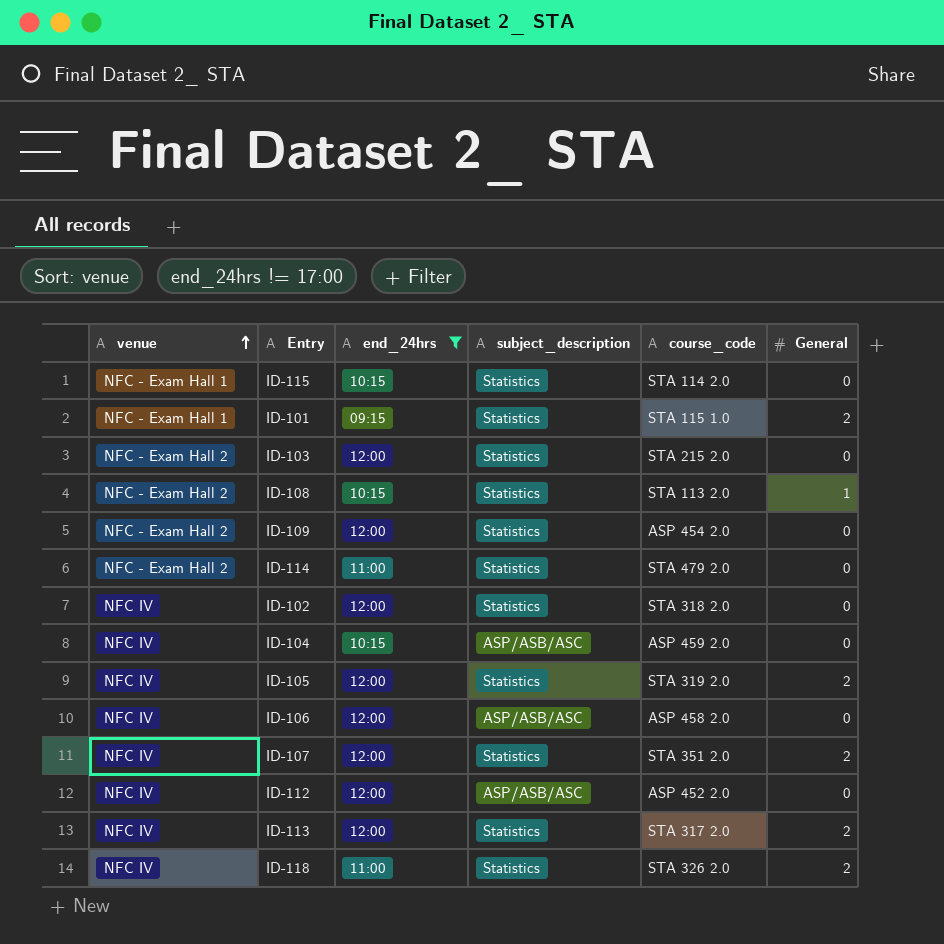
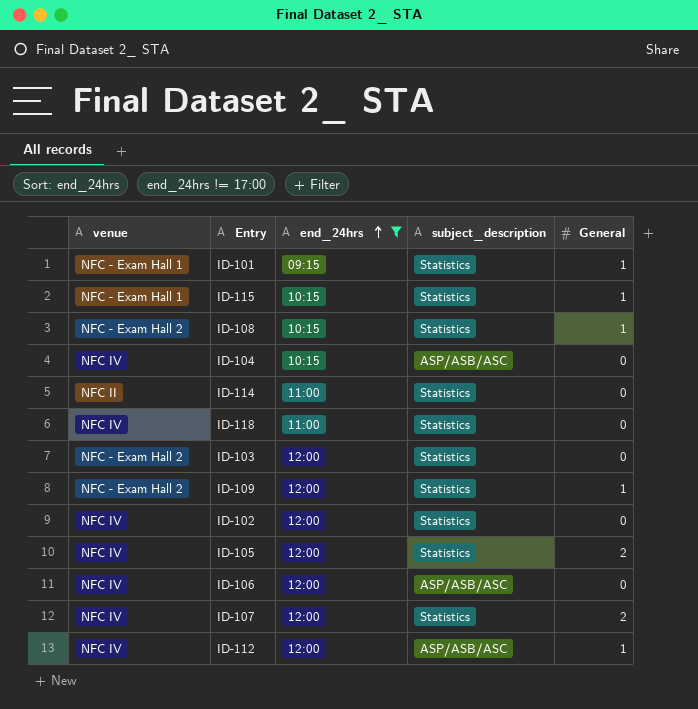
row order: venue ascending -> end_24hrs ascending
column course_code | position: 5 -> none
row ID-113: NFC IV | 12:00 | Statistics | STA 317 2.0 | 2 -> none
ID-101 | General: 2 -> 1
ID-115 | General: 0 -> 1
ID-114 | venue: NFC - Exam Hall 2 -> NFC II
ID-118 | General: 2 -> 0
ID-109 | General: 0 -> 1
ID-112 | General: 0 -> 1

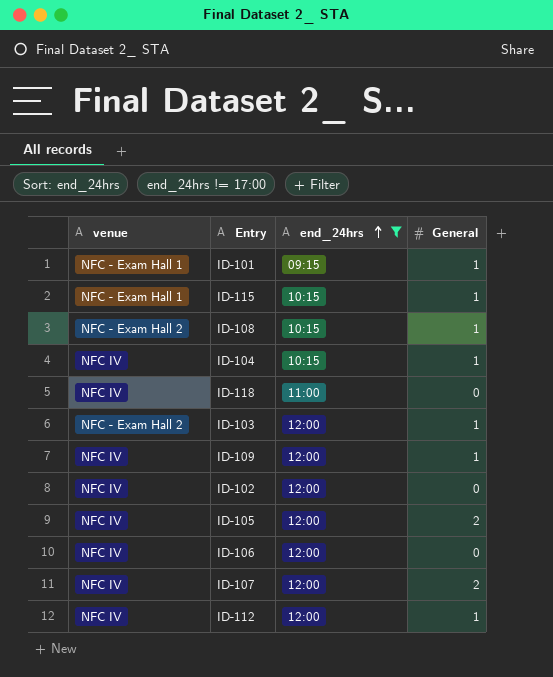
column subject_description | position: 4 -> none
row ID-114: NFC II | 11:00 | Statistics | 0 -> none
ID-104 | General: 0 -> 1
ID-103 | General: 0 -> 1
ID-109 | venue: NFC - Exam Hall 2 -> NFC IV

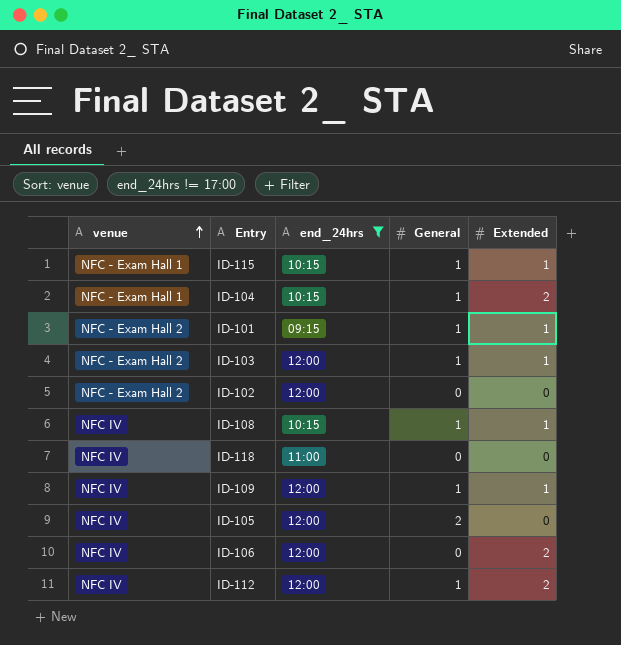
row order: end_24hrs ascending -> venue ascending
column Extended | position: none -> 5
row ID-107: NFC IV | 12:00 | 2 -> none
ID-104 | venue: NFC IV -> NFC - Exam Hall 1
ID-101 | venue: NFC - Exam Hall 1 -> NFC - Exam Hall 2
ID-102 | venue: NFC IV -> NFC - Exam Hall 2
ID-108 | venue: NFC - Exam Hall 2 -> NFC IV

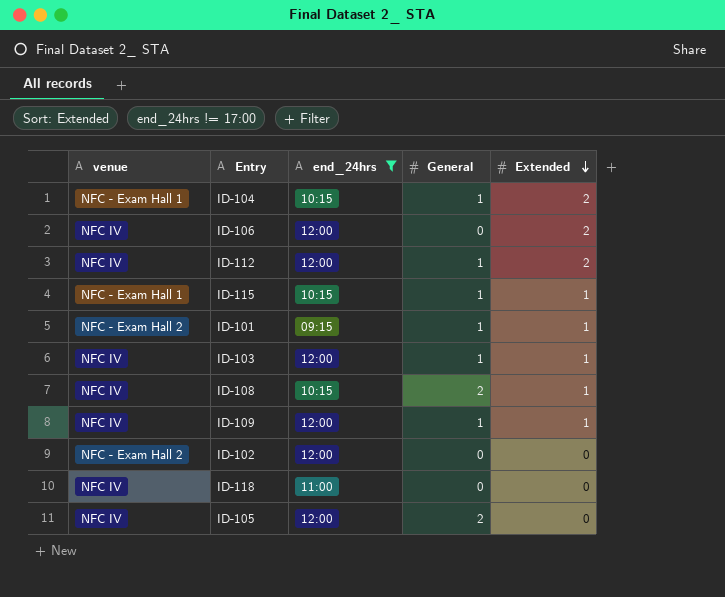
row order: venue ascending -> Extended descending
ID-103 | venue: NFC - Exam Hall 2 -> NFC IV
ID-108 | General: 1 -> 2

